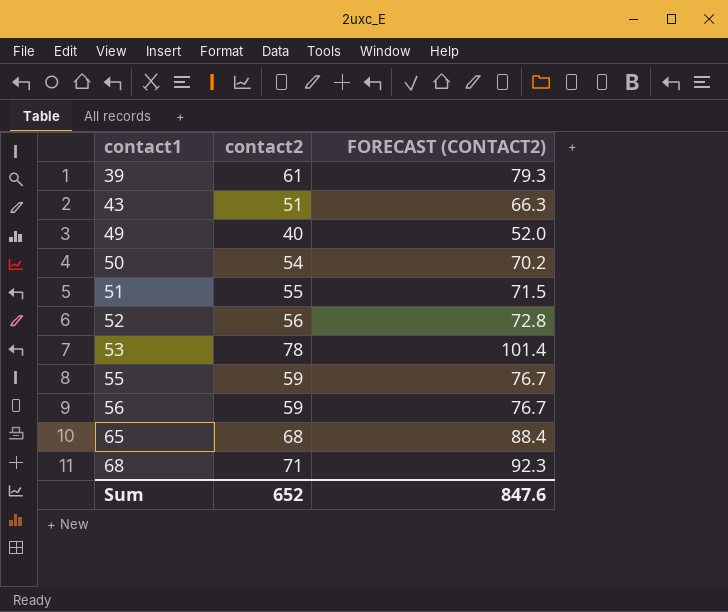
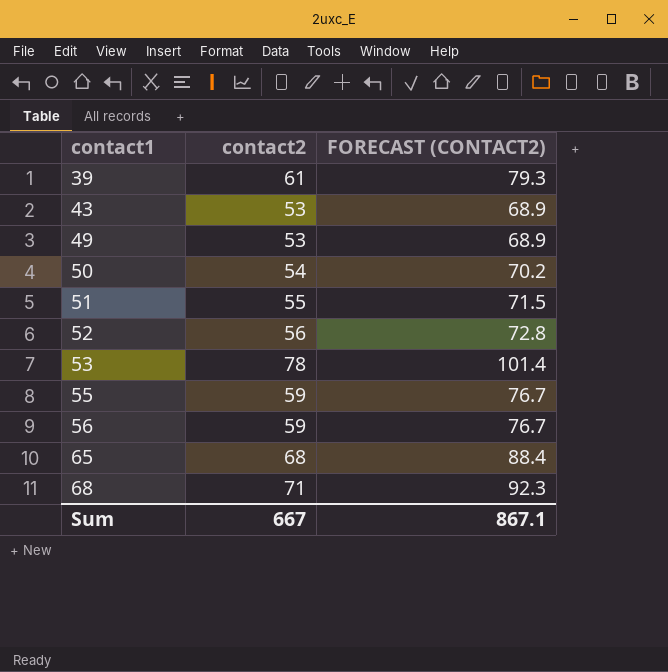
43 | contact2: 51 -> 53
43 | FORECAST (CONTACT2): 66.3 -> 68.9
49 | contact2: 40 -> 53
49 | FORECAST (CONTACT2): 52.0 -> 68.9
Sum | contact2: 652 -> 667
Sum | FORECAST (CONTACT2): 847.6 -> 867.1

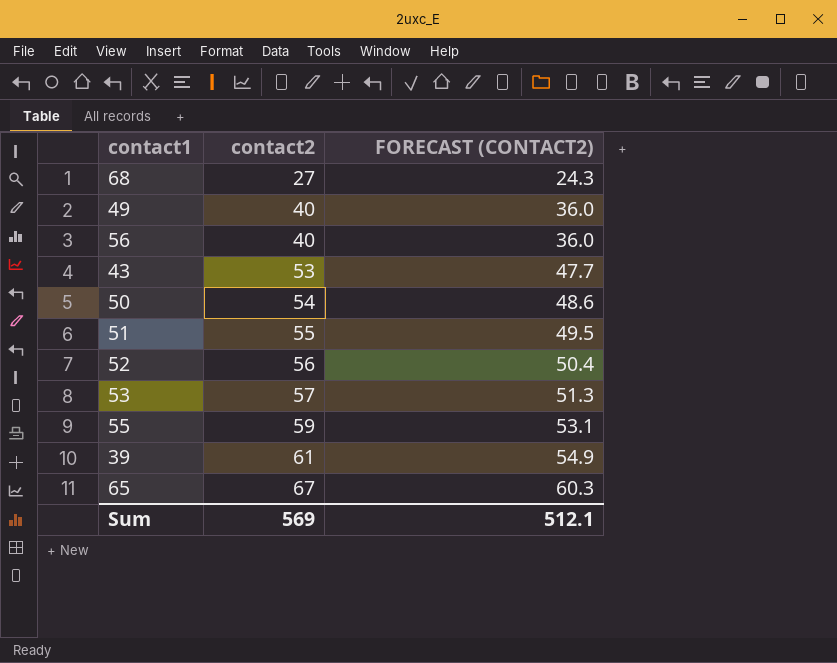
row order: contact1 ascending -> contact2 ascending
column FORECAST (CONTACT2) | formula: [contact2] * 1.3 -> [contact2] * 0.9
68 | contact2: 71 -> 27
49 | contact2: 53 -> 40
56 | contact2: 59 -> 40
53 | contact2: 78 -> 57
65 | contact2: 68 -> 67
Sum | contact2: 667 -> 569
Sum | FORECAST (CONTACT2): 867.1 -> 512.1

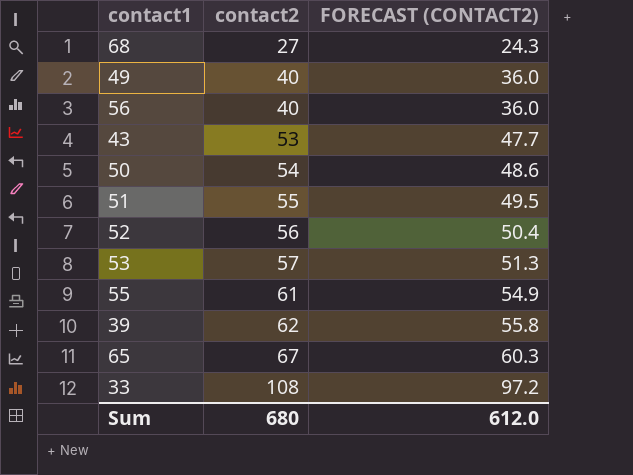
55 | contact2: 59 -> 61
55 | FORECAST (CONTACT2): 53.1 -> 54.9
39 | contact2: 61 -> 62
39 | FORECAST (CONTACT2): 54.9 -> 55.8
row 33: none -> 108 | 97.2
Sum | contact2: 569 -> 680
Sum | FORECAST (CONTACT2): 512.1 -> 612.0

